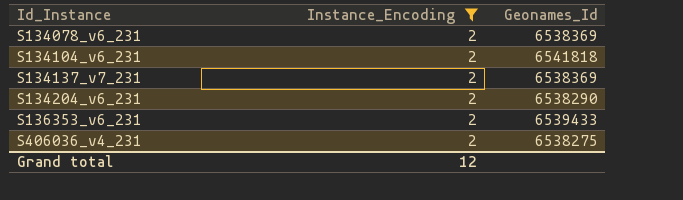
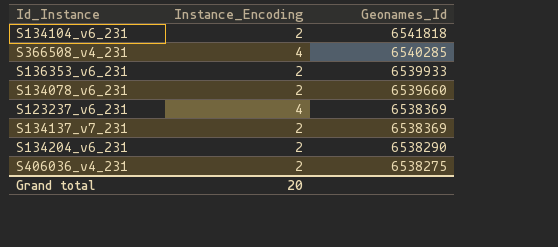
filter: Instance_Encoding = 2 -> none
row order: Id_Instance ascending -> Geonames_Id descending
S136353_v6_231 | Geonames_Id: 6539433 -> 6539933
S134078_v6_231 | Geonames_Id: 6538369 -> 6539660
Grand total | Instance_Encoding: 12 -> 20

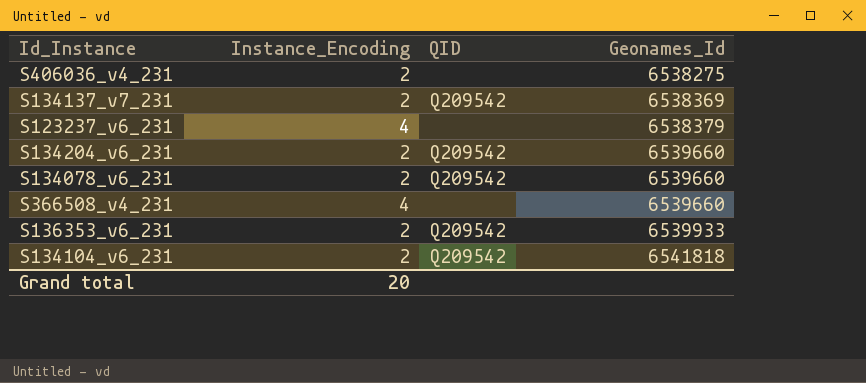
row order: Geonames_Id descending -> Geonames_Id ascending
column QID | position: none -> 3
S123237_v6_231 | Geonames_Id: 6538369 -> 6538379
S134204_v6_231 | Geonames_Id: 6538290 -> 6539660
S366508_v4_231 | Geonames_Id: 6540285 -> 6539660

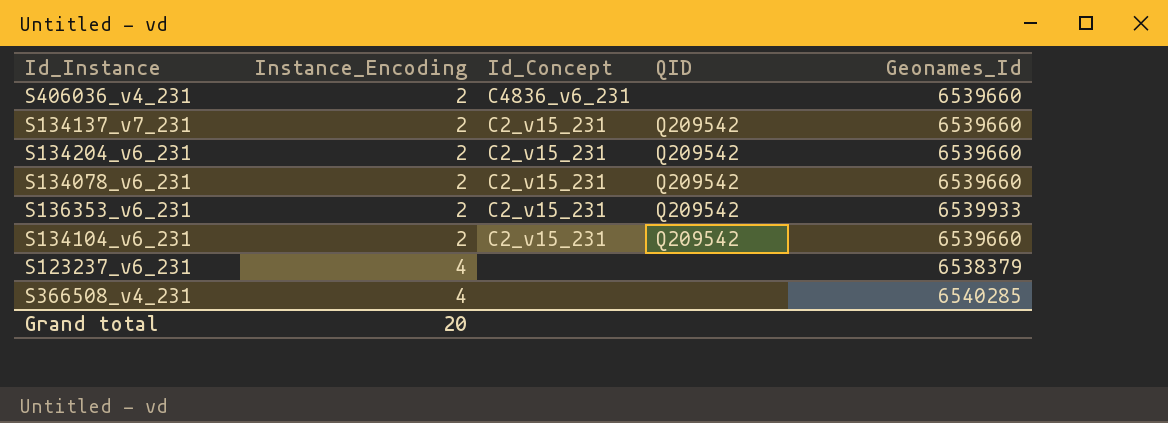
row order: Geonames_Id ascending -> Instance_Encoding ascending
column Id_Concept | position: none -> 3
S406036_v4_231 | Geonames_Id: 6538275 -> 6539660
S134137_v7_231 | Geonames_Id: 6538369 -> 6539660
S134104_v6_231 | Geonames_Id: 6541818 -> 6539660
S366508_v4_231 | Geonames_Id: 6539660 -> 6540285

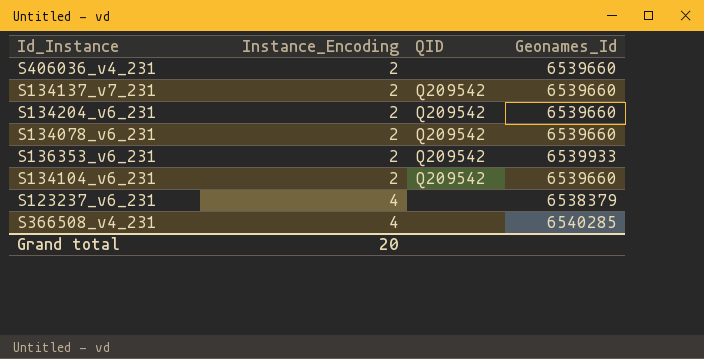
column Id_Concept | position: 3 -> none

